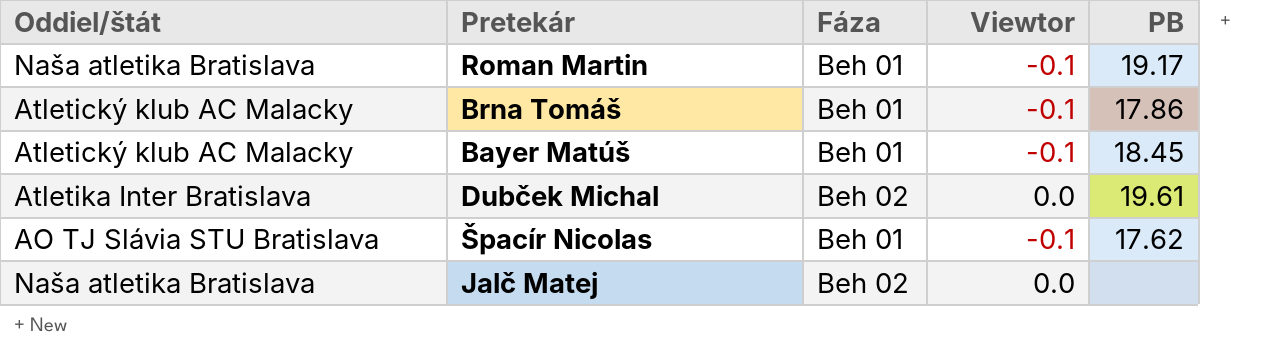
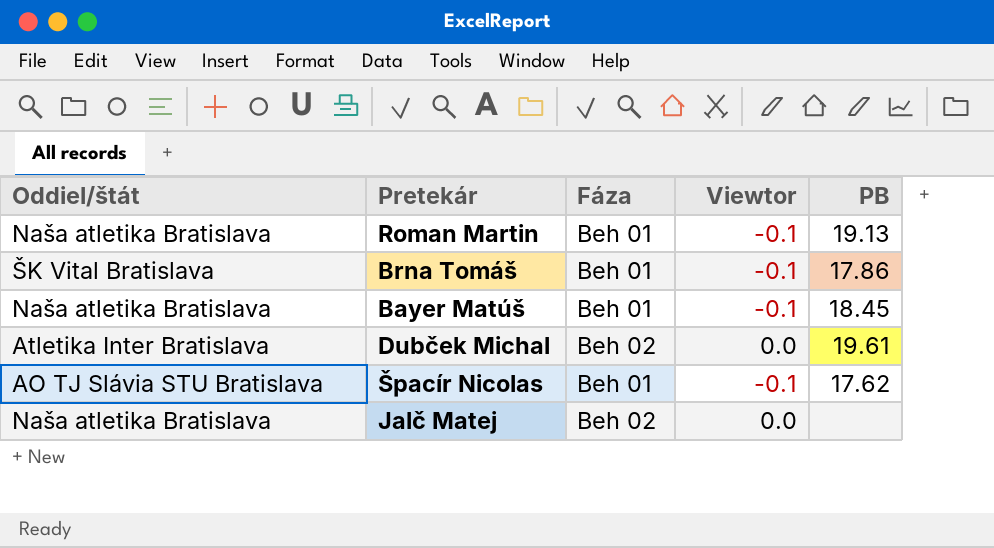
Roman Martin | PB: 19.17 -> 19.13
Brna Tomáš | Oddiel/štát: Atletický klub AC Malacky -> ŠK Vital Bratislava
Bayer Matúš | Oddiel/štát: Atletický klub AC Malacky -> Naša atletika Bratislava

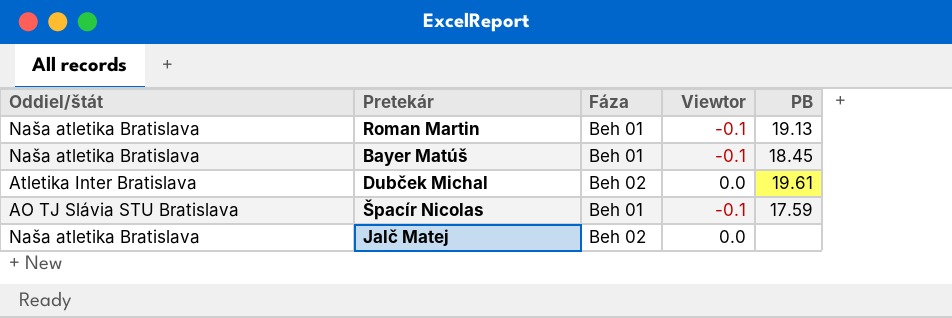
row Brna Tomáš: ŠK Vital Bratislava | Beh 01 | -0.1 | 17.86 -> none
Špacír Nicolas | PB: 17.62 -> 17.59

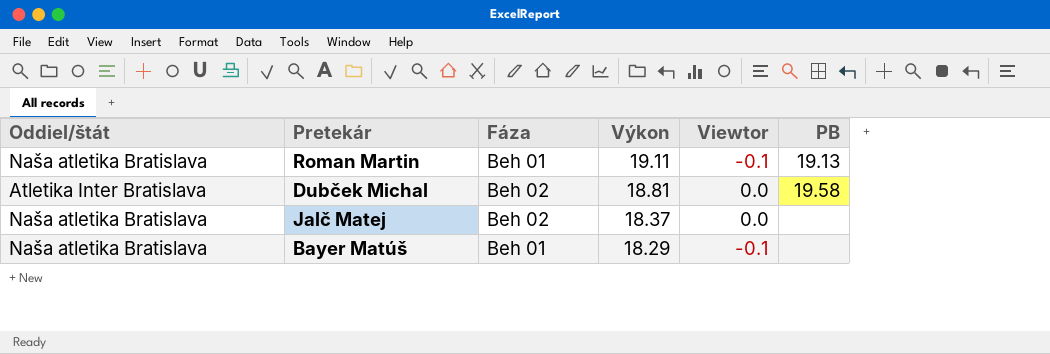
row order: none -> Výkon descending
column Výkon | position: none -> 4
row Špacír Nicolas: AO TJ Slávia STU Bratislava | Beh 01 | -0.1 | 17.59 -> none
Dubček Michal | PB: 19.61 -> 19.58
Bayer Matúš | PB: 18.45 -> none

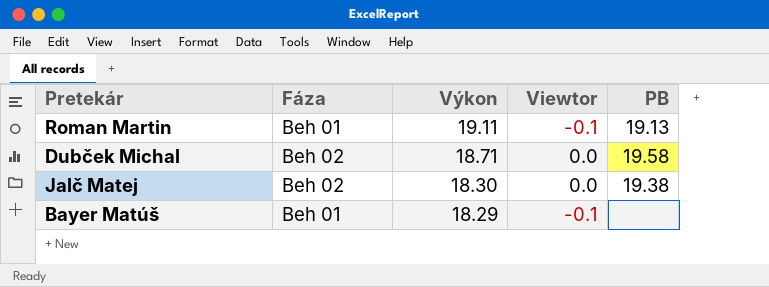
column Oddiel/štát | position: 1 -> none
Dubček Michal | Výkon: 18.81 -> 18.71
Jalč Matej | Výkon: 18.37 -> 18.30
Jalč Matej | PB: none -> 19.38

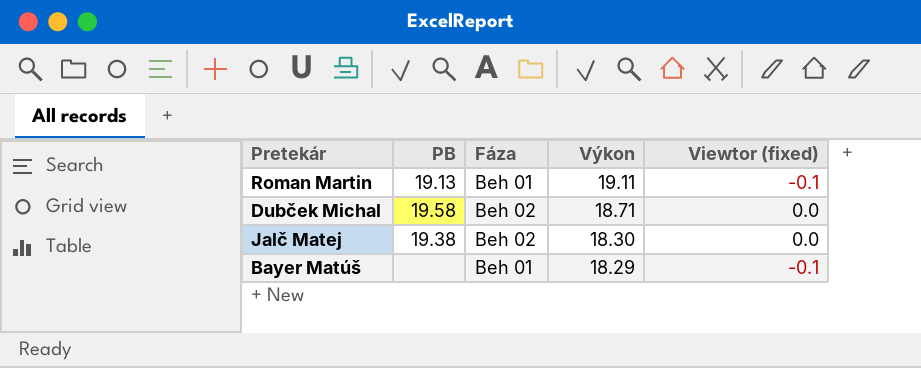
column PB | position: 5 -> 2
column name: Viewtor -> Viewtor (fixed)

